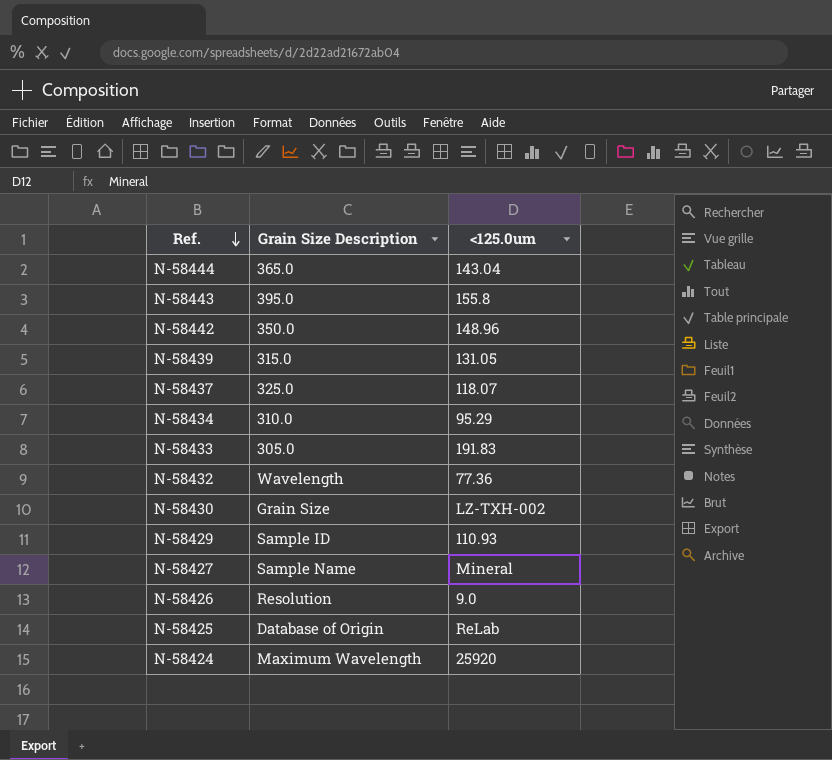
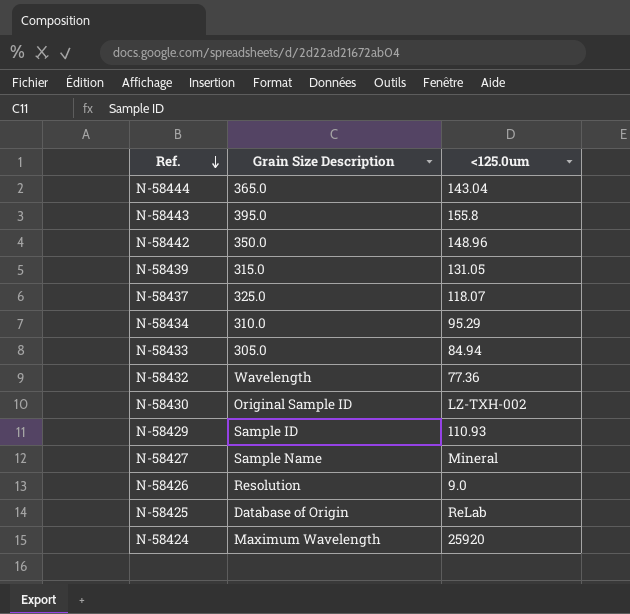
N-58433 | <125.0um: 191.83 -> 84.94
N-58430 | Grain Size Description: Grain Size -> Original Sample ID

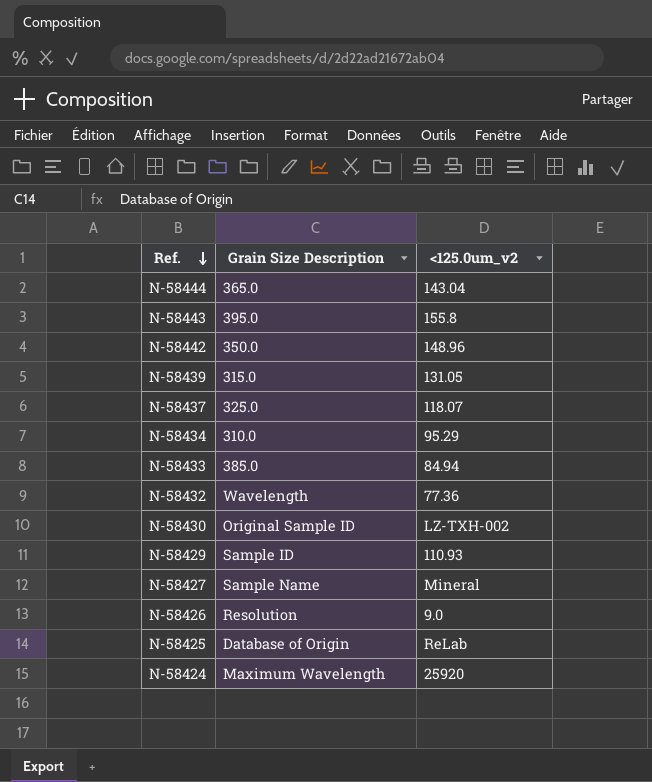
column name: <125.0um -> <125.0um_v2
N-58433 | Grain Size Description: 305.0 -> 385.0

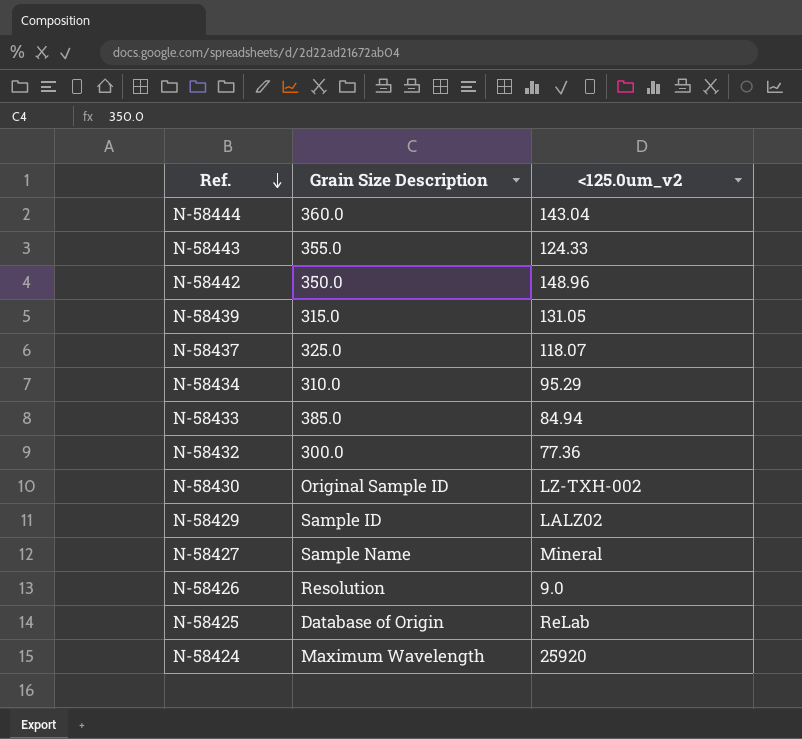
N-58444 | Grain Size Description: 365.0 -> 360.0
N-58443 | Grain Size Description: 395.0 -> 355.0
N-58443 | <125.0um_v2: 155.8 -> 124.33
N-58432 | Grain Size Description: Wavelength -> 300.0
N-58429 | <125.0um_v2: 110.93 -> LALZ02

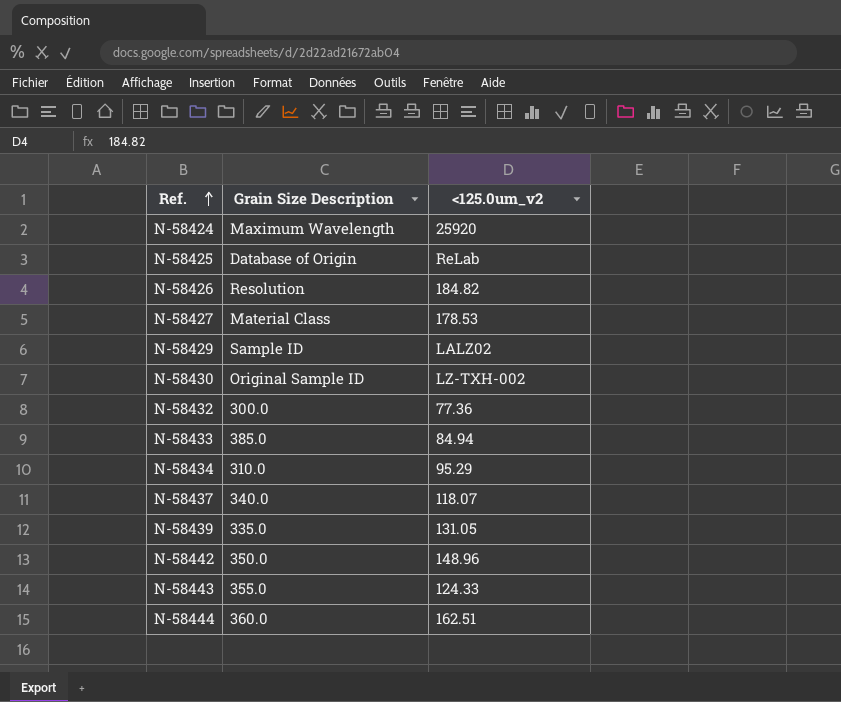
row order: Ref. descending -> Ref. ascending
N-58426 | <125.0um_v2: 9.0 -> 184.82
N-58427 | Grain Size Description: Sample Name -> Material Class
N-58427 | <125.0um_v2: Mineral -> 178.53
N-58437 | Grain Size Description: 325.0 -> 340.0
N-58439 | Grain Size Description: 315.0 -> 335.0
N-58444 | <125.0um_v2: 143.04 -> 162.51

